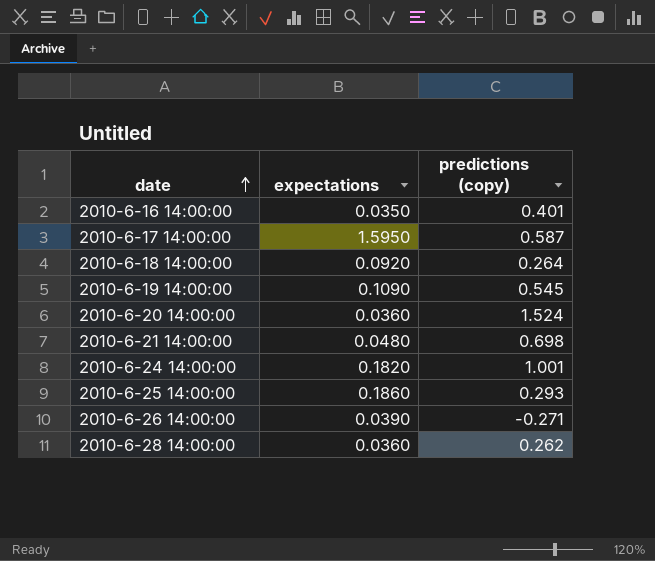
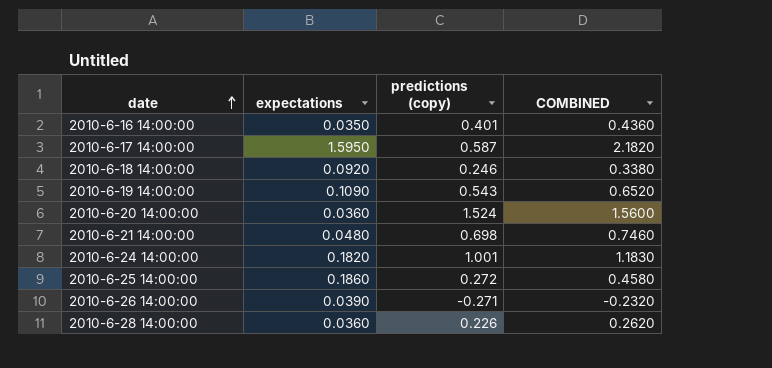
column COMBINED | formula: none -> [expectations] + [predictions (copy)]
2010-6-18 14:00:00 | predictions (copy): 0.264 -> 0.246
2010-6-19 14:00:00 | predictions (copy): 0.545 -> 0.543
2010-6-25 14:00:00 | predictions (copy): 0.293 -> 0.272
2010-6-28 14:00:00 | predictions (copy): 0.262 -> 0.226

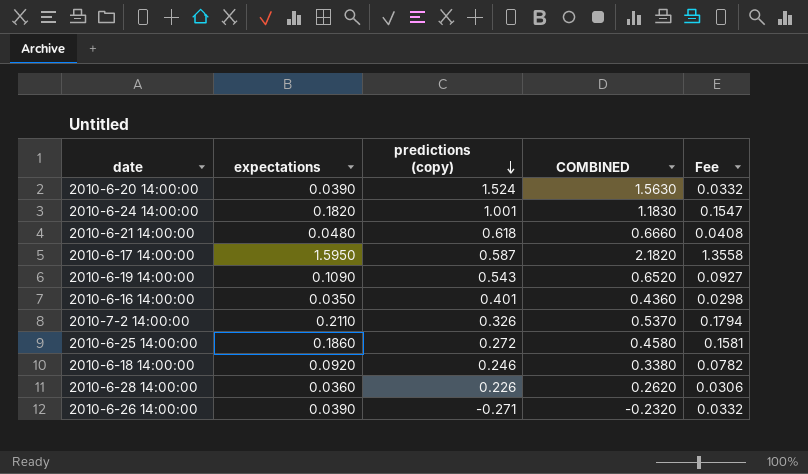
row order: date ascending -> predictions (copy) descending
column Fee | formula: none -> [expectations] * 0.85
2010-6-20 14:00:00 | expectations: 0.0360 -> 0.0390
2010-6-20 14:00:00 | COMBINED: 1.5600 -> 1.5630
2010-6-21 14:00:00 | predictions (copy): 0.698 -> 0.618
2010-6-21 14:00:00 | COMBINED: 0.7460 -> 0.6660
row 2010-7-2 14:00:00: none -> 0.2110 | 0.326 | 0.5370 | 0.1794

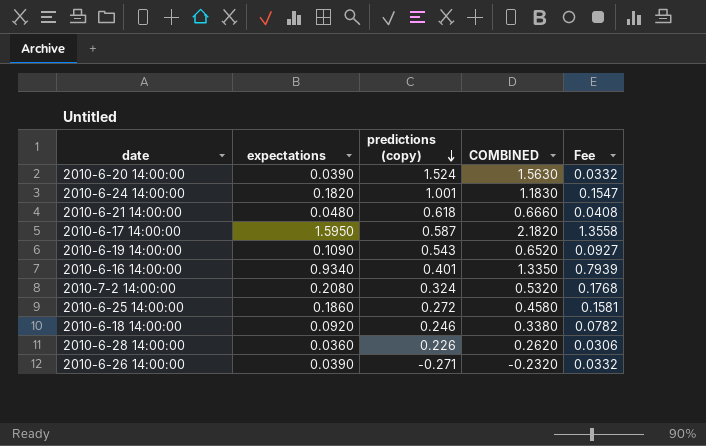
2010-6-16 14:00:00 | expectations: 0.0350 -> 0.9340
2010-6-16 14:00:00 | COMBINED: 0.4360 -> 1.3350
2010-6-16 14:00:00 | Fee: 0.0298 -> 0.7939
2010-7-2 14:00:00 | expectations: 0.2110 -> 0.2080
2010-7-2 14:00:00 | predictions (copy): 0.326 -> 0.324
2010-7-2 14:00:00 | COMBINED: 0.5370 -> 0.5320
2010-7-2 14:00:00 | Fee: 0.1794 -> 0.1768

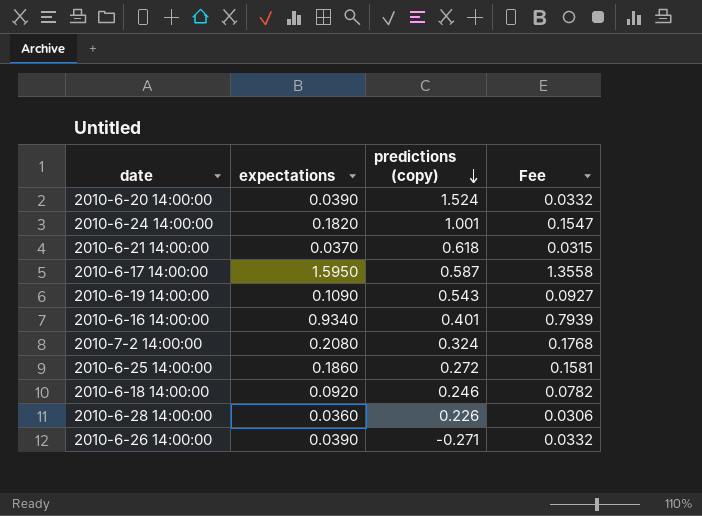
column COMBINED | formula: [expectations] + [predictions (copy)] -> none
2010-6-21 14:00:00 | expectations: 0.0480 -> 0.0370
2010-6-21 14:00:00 | Fee: 0.0408 -> 0.0315

